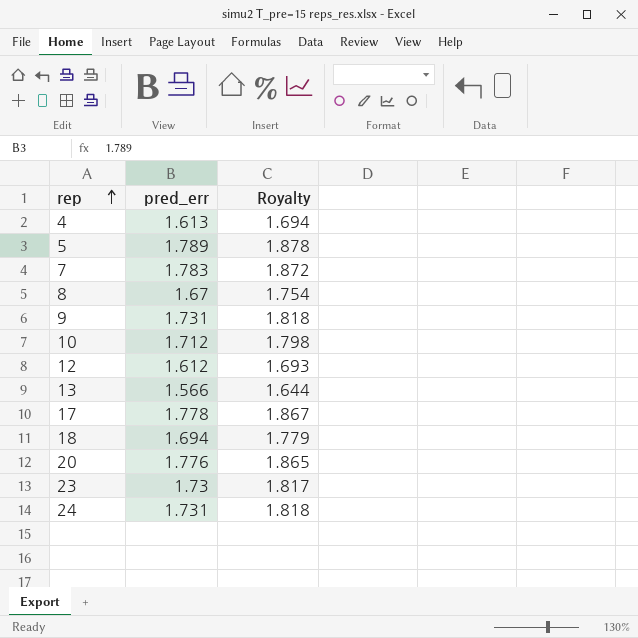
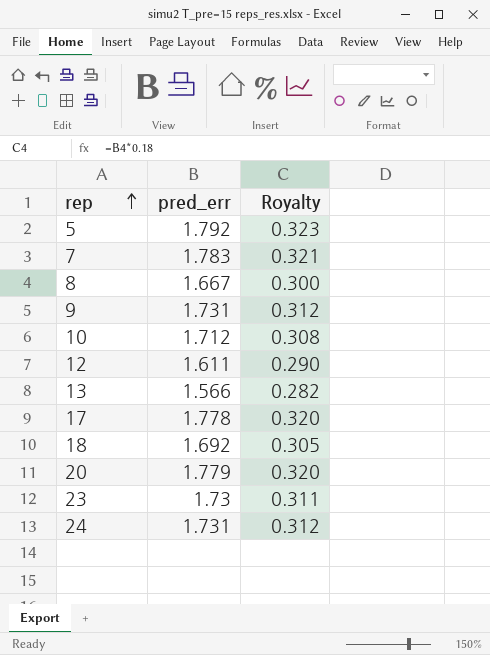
column Royalty | formula: [pred_err] * 1.05 -> [pred_err] * 0.18
row 4: 1.613 | 1.694 -> none
5 | pred_err: 1.789 -> 1.792
8 | pred_err: 1.67 -> 1.667
12 | pred_err: 1.612 -> 1.611
18 | pred_err: 1.694 -> 1.692
20 | pred_err: 1.776 -> 1.779

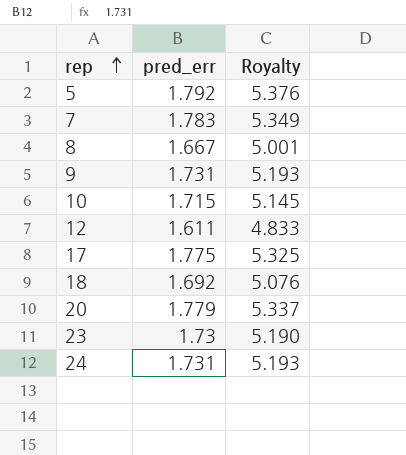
column Royalty | formula: [pred_err] * 0.18 -> [pred_err] * 3
row 13: 1.566 | 0.282 -> none
10 | pred_err: 1.712 -> 1.715
17 | pred_err: 1.778 -> 1.775

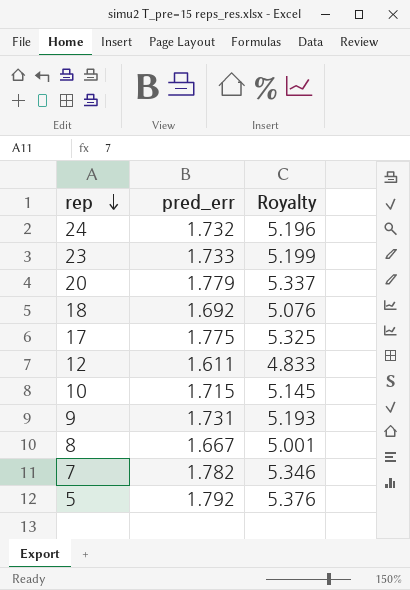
row order: rep ascending -> rep descending
24 | pred_err: 1.731 -> 1.732
24 | Royalty: 5.193 -> 5.196
23 | pred_err: 1.73 -> 1.733
23 | Royalty: 5.190 -> 5.199
7 | pred_err: 1.783 -> 1.782
7 | Royalty: 5.349 -> 5.346

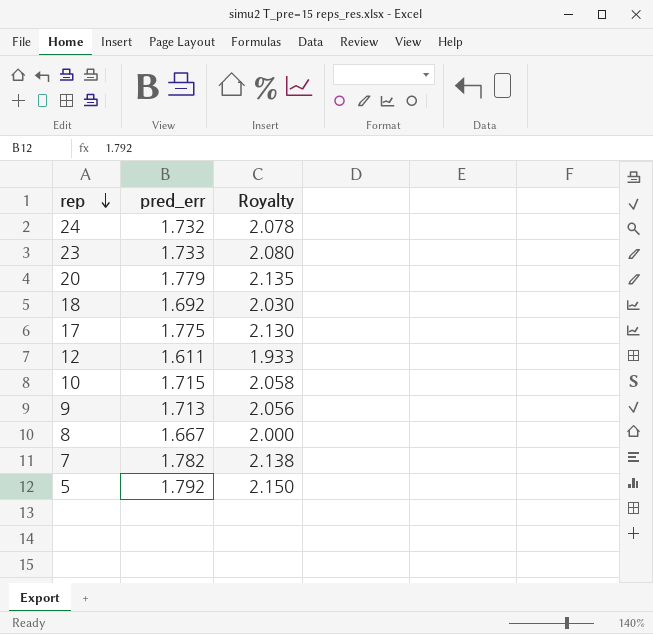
column Royalty | formula: [pred_err] * 3 -> [pred_err] * 1.2
9 | pred_err: 1.731 -> 1.713

